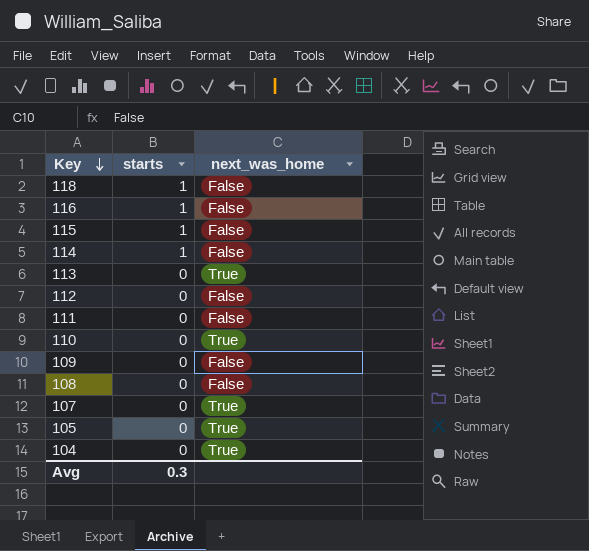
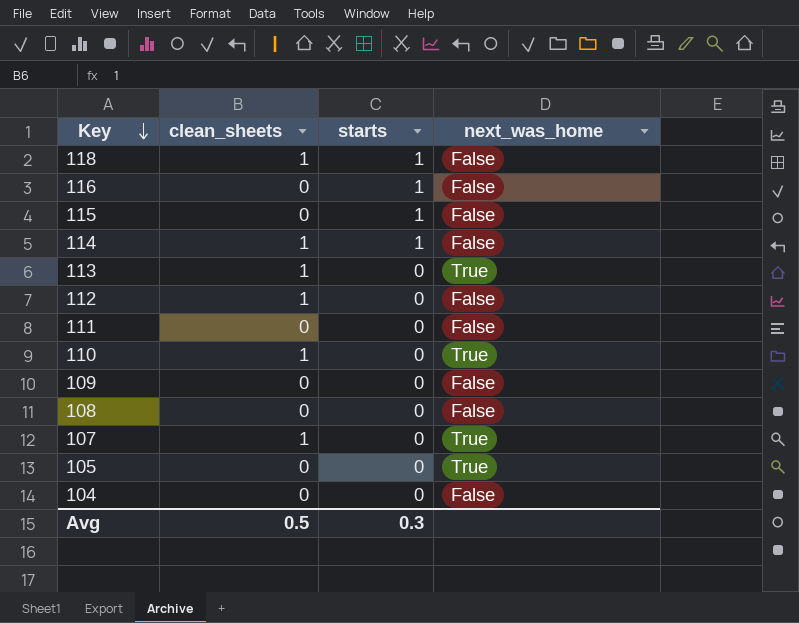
column clean_sheets | position: none -> 2
104 | next_was_home: True -> False

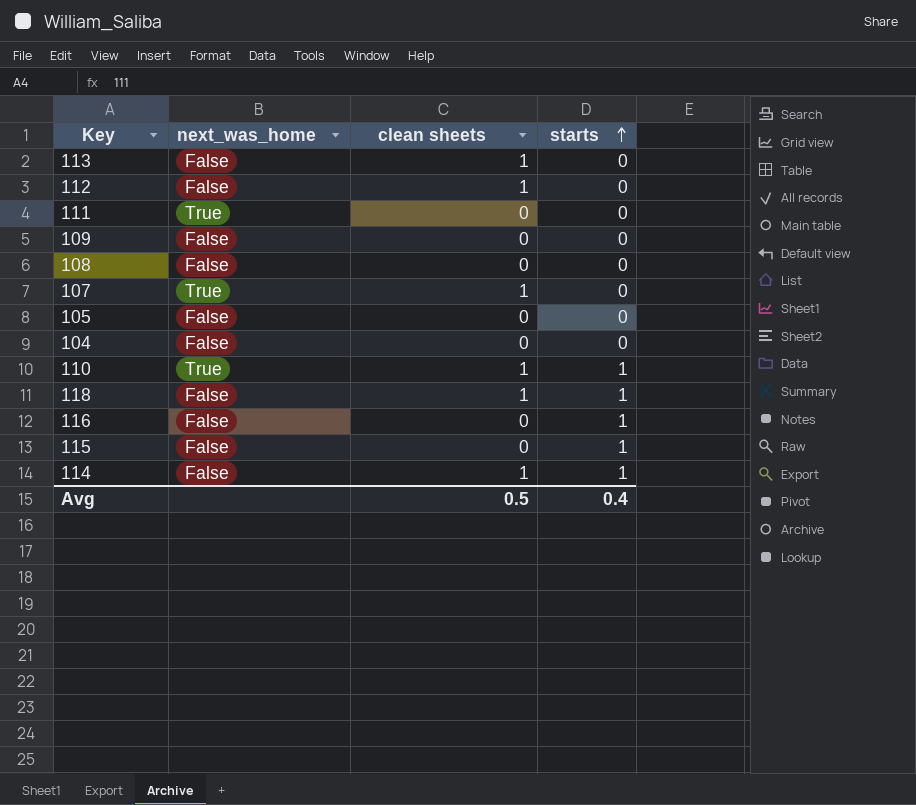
row order: Key descending -> starts ascending
column next_was_home | position: 4 -> 2
column name: clean_sheets -> clean sheets
113 | next_was_home: True -> False
111 | next_was_home: False -> True
105 | next_was_home: True -> False
110 | starts: 0 -> 1
Avg | starts: 0.3 -> 0.4

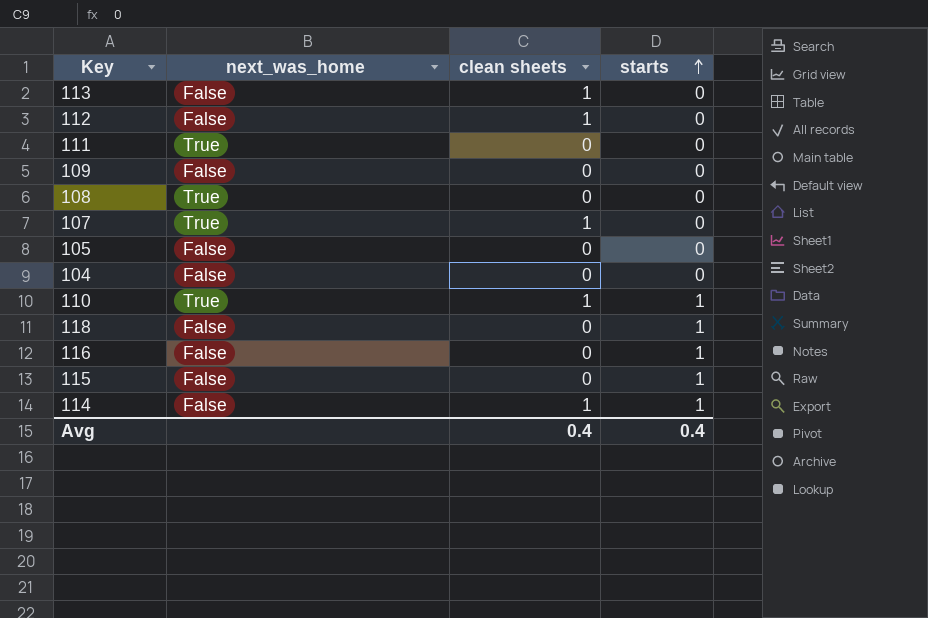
108 | next_was_home: False -> True
118 | clean sheets: 1 -> 0
Avg | clean sheets: 0.5 -> 0.4

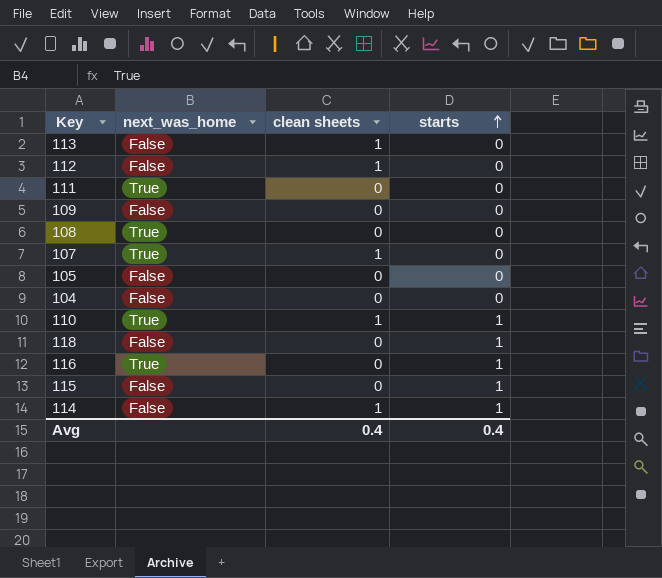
116 | next_was_home: False -> True

